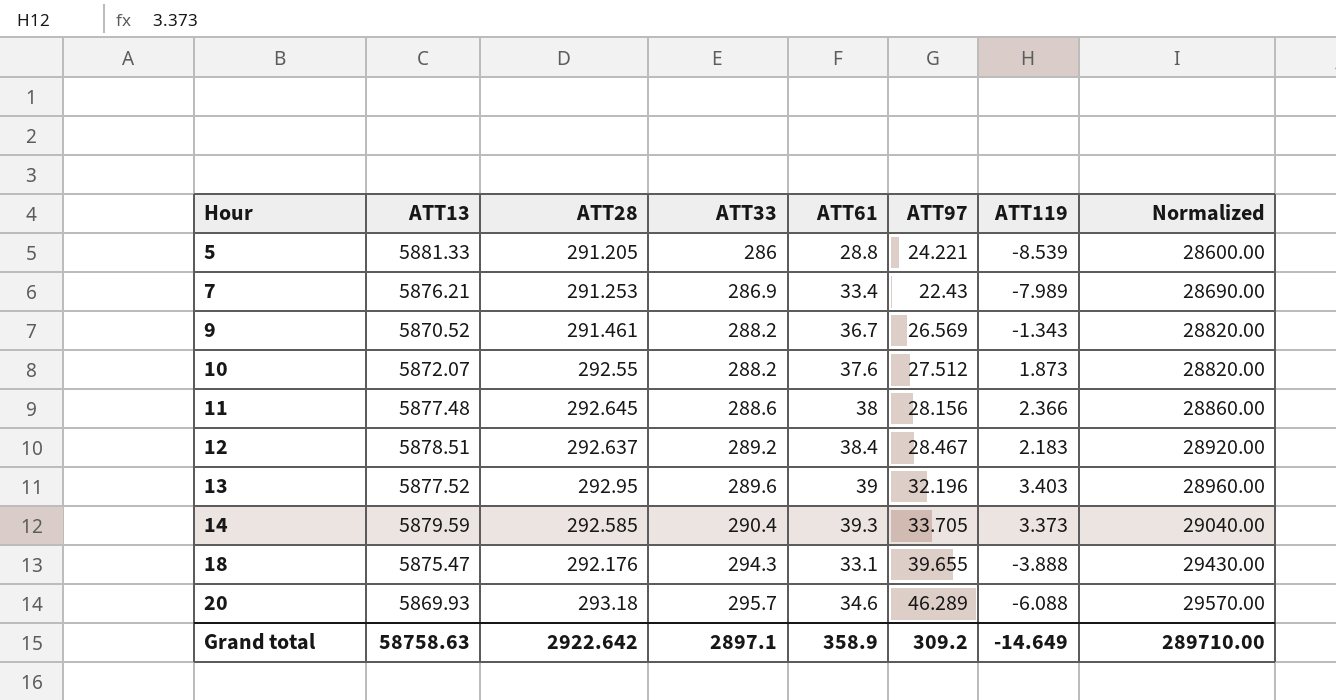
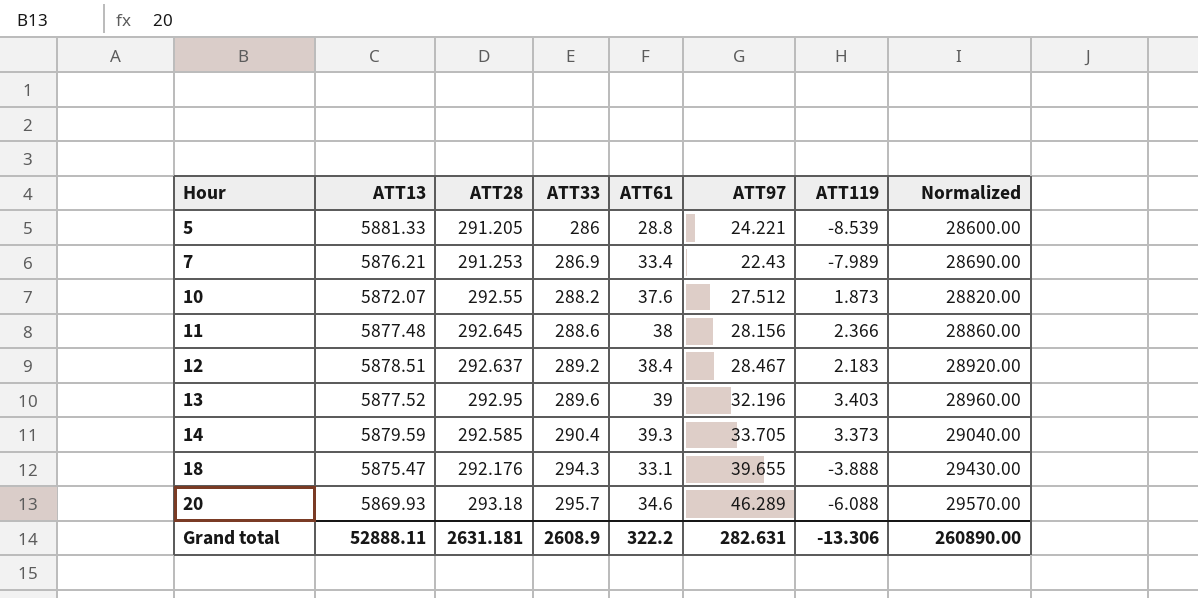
row 9: 5870.52 | 291.461 | 288.2 | 36.7 | 26.569 | -1.343 | 28820.00 -> none
Grand total | ATT13: 58758.63 -> 52888.11
Grand total | ATT28: 2922.642 -> 2631.181
Grand total | ATT33: 2897.1 -> 2608.9
Grand total | ATT61: 358.9 -> 322.2
Grand total | ATT97: 309.2 -> 282.631
Grand total | ATT119: -14.649 -> -13.306
Grand total | Normalized: 289710.00 -> 260890.00

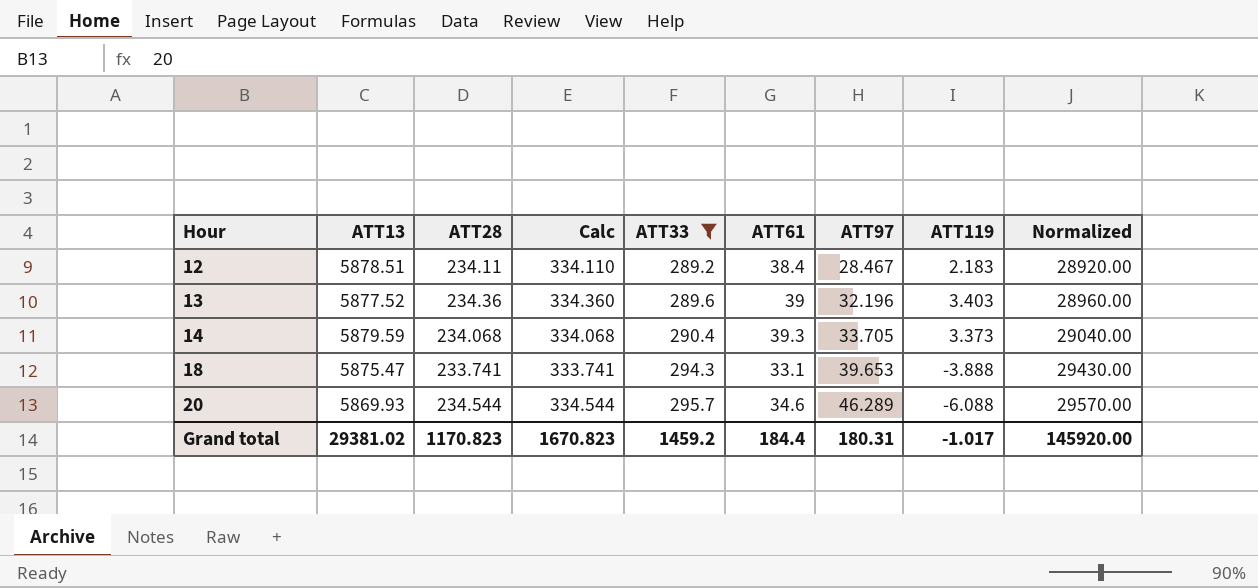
filter: none -> ATT33 >= 289.2
column Calc | formula: none -> [ATT28] + 100
12 | ATT28: 292.637 -> 234.11
13 | ATT28: 292.95 -> 234.36
14 | ATT28: 292.585 -> 234.068
18 | ATT28: 292.176 -> 233.741
18 | ATT97: 39.655 -> 39.653
20 | ATT28: 293.18 -> 234.544
Grand total | ATT13: 52888.11 -> 29381.02
Grand total | ATT28: 2631.181 -> 1170.823
Grand total | ATT33: 2608.9 -> 1459.2
Grand total | ATT61: 322.2 -> 184.4
Grand total | ATT97: 282.631 -> 180.31
Grand total | ATT119: -13.306 -> -1.017
Grand total | Normalized: 260890.00 -> 145920.00

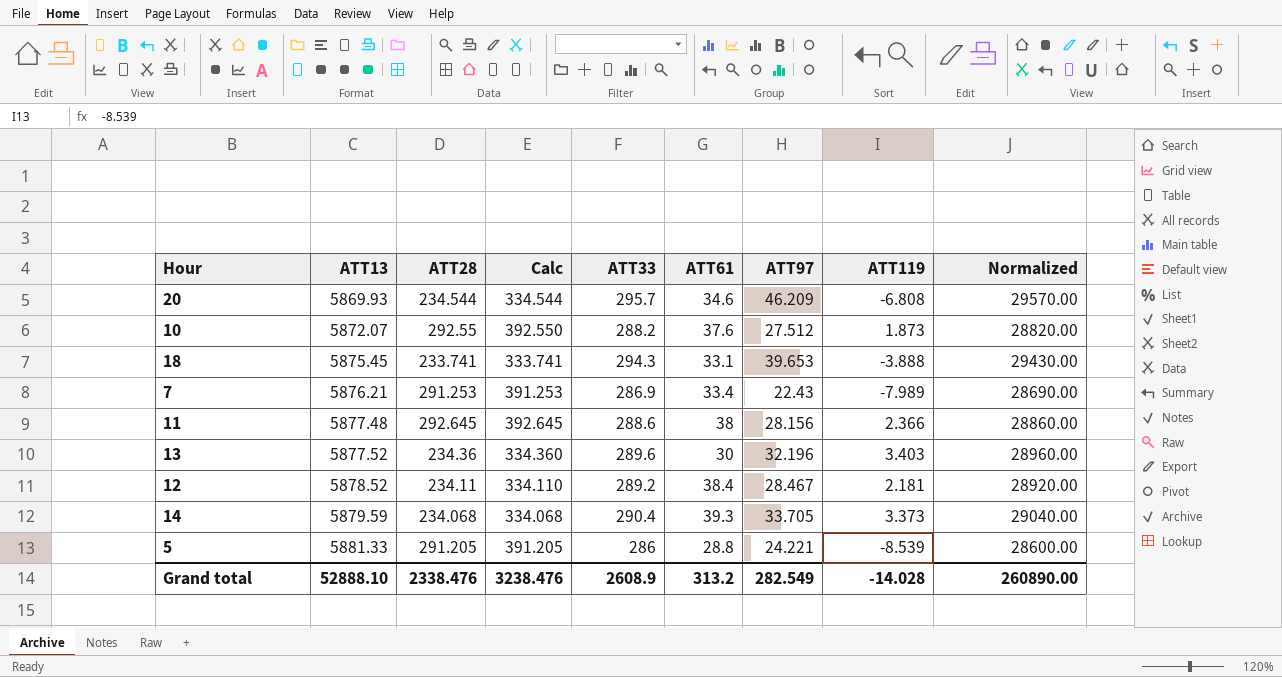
filter: ATT33 >= 289.2 -> none
row order: Hour ascending -> ATT13 ascending
20 | ATT97: 46.289 -> 46.209
20 | ATT119: -6.088 -> -6.808
18 | ATT13: 5875.47 -> 5875.45
13 | ATT61: 39 -> 30
12 | ATT13: 5878.51 -> 5878.52
12 | ATT119: 2.183 -> 2.181
Grand total | ATT13: 29381.02 -> 52888.10
Grand total | ATT28: 1170.823 -> 2338.476
Grand total | Calc: 1670.823 -> 3238.476
Grand total | ATT33: 1459.2 -> 2608.9
Grand total | ATT61: 184.4 -> 313.2
Grand total | ATT97: 180.31 -> 282.549
Grand total | ATT119: -1.017 -> -14.028
Grand total | Normalized: 145920.00 -> 260890.00

